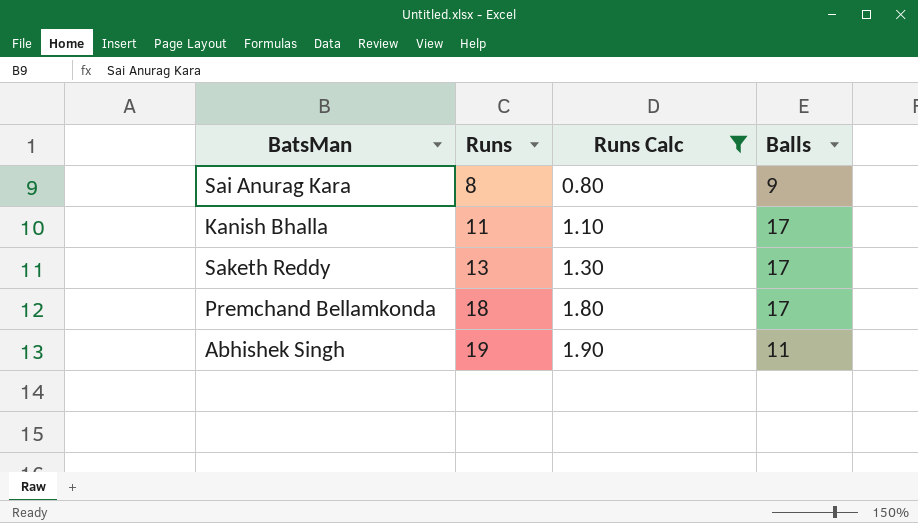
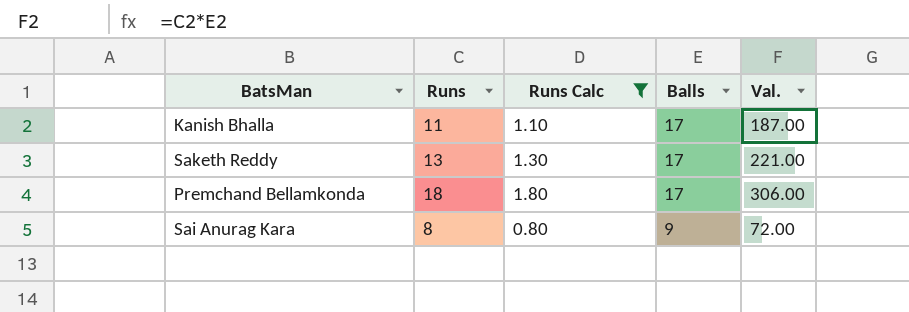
row order: Runs ascending -> Balls descending
column Val. | formula: none -> [Runs] * [Balls]
row Abhishek Singh: 19 | 1.90 | 11 -> none

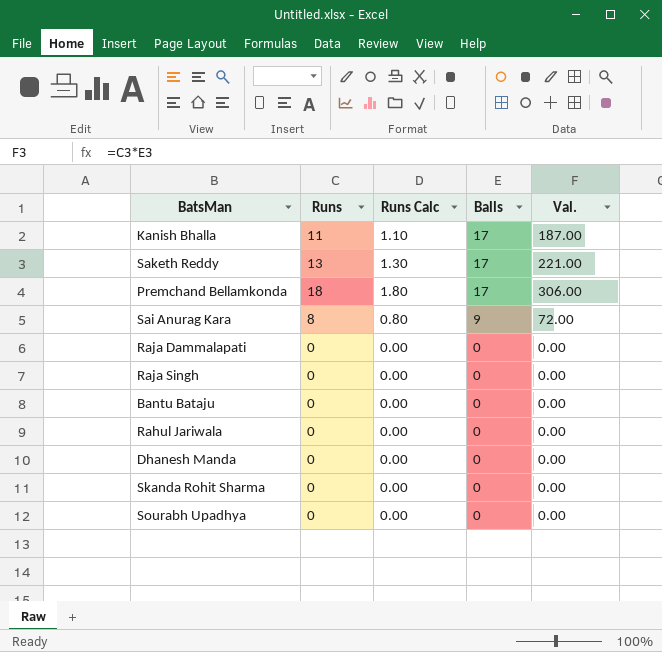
filter: Runs Calc != 0.00 -> none

